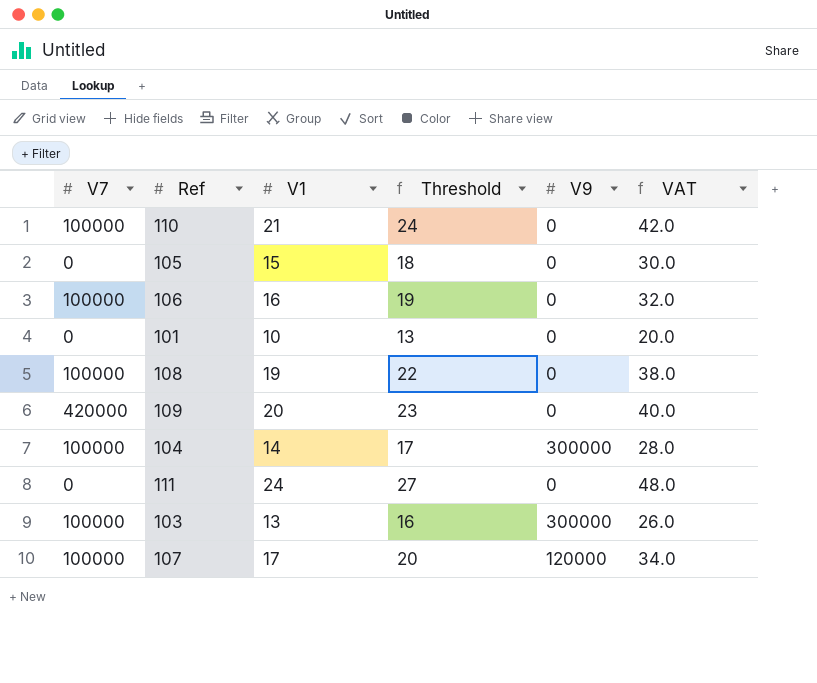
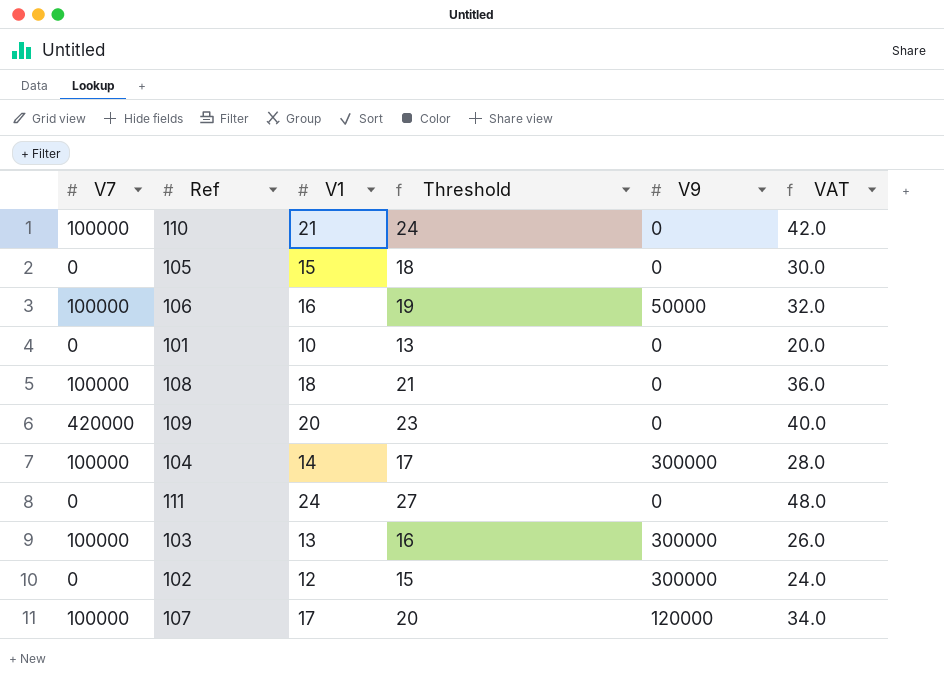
106 | V9: 0 -> 50000
108 | V1: 19 -> 18
108 | Threshold: 22 -> 21
108 | VAT: 38.0 -> 36.0
row 102: none -> 0 | 12 | 15 | 300000 | 24.0

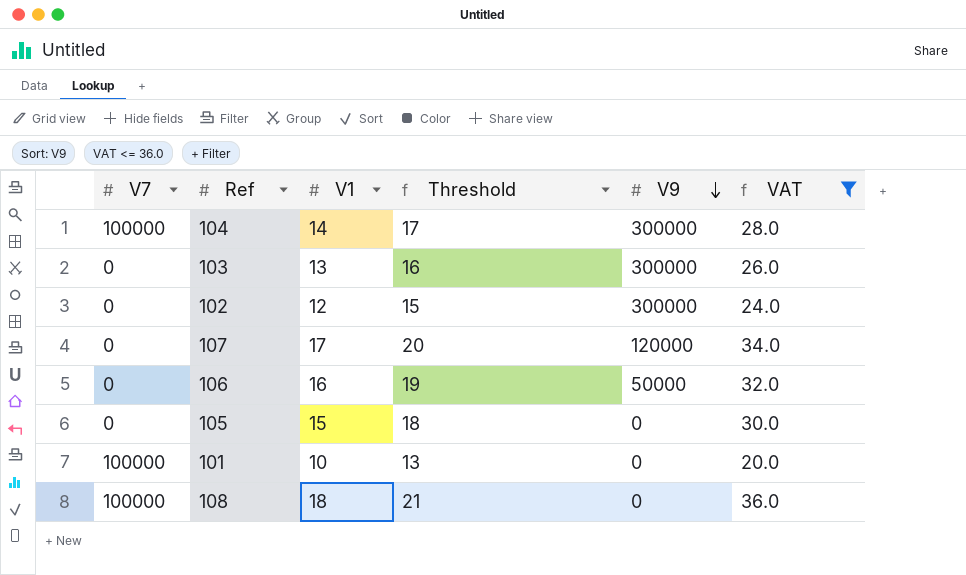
filter: none -> VAT <= 36.0
row order: none -> V9 descending
103 | V7: 100000 -> 0
107 | V7: 100000 -> 0
106 | V7: 100000 -> 0
101 | V7: 0 -> 100000

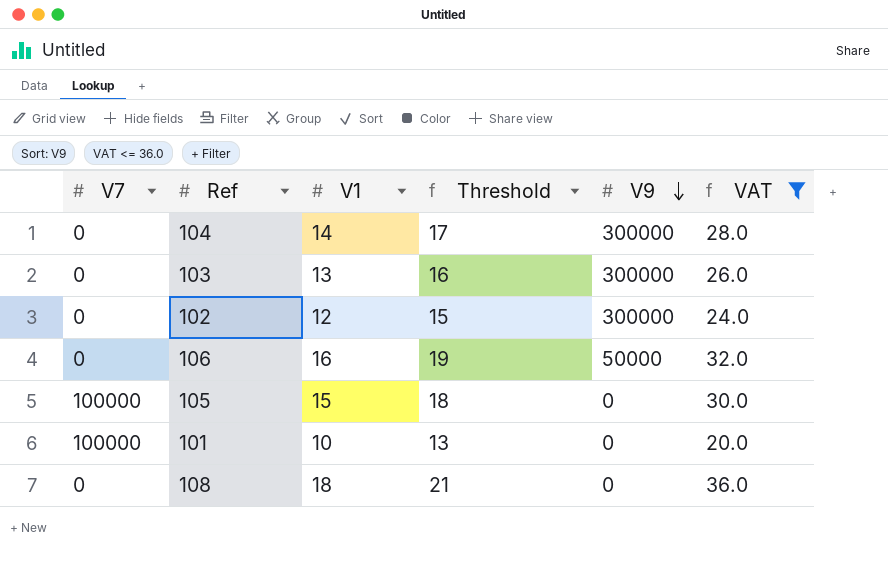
row 107: 0 | 17 | 20 | 120000 | 34.0 -> none
104 | V7: 100000 -> 0
105 | V7: 0 -> 100000
108 | V7: 100000 -> 0

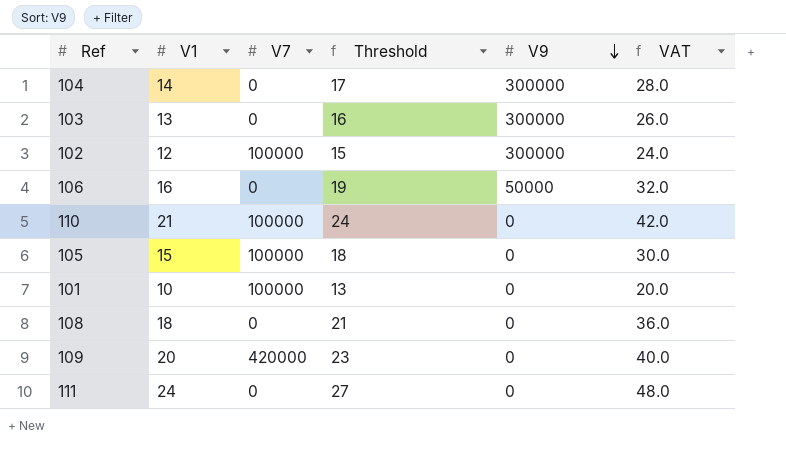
filter: VAT <= 36.0 -> none
column V7 | position: 1 -> 3
102 | V7: 0 -> 100000

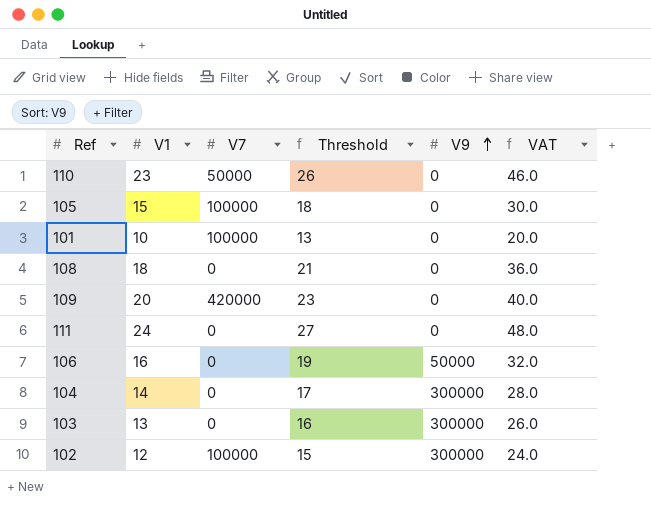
row order: V9 descending -> V9 ascending
110 | V1: 21 -> 23
110 | V7: 100000 -> 50000
110 | Threshold: 24 -> 26
110 | VAT: 42.0 -> 46.0

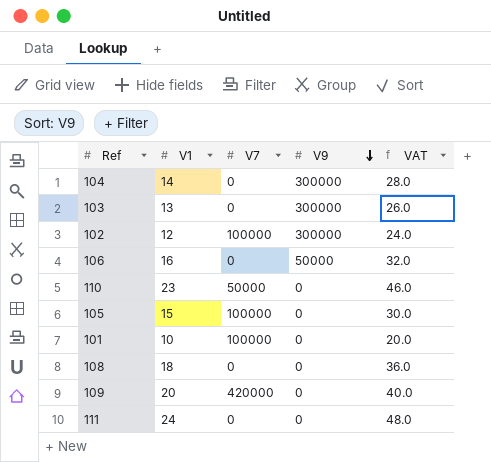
row order: V9 ascending -> V9 descending
column Threshold | formula: [V1] + 3 -> none

